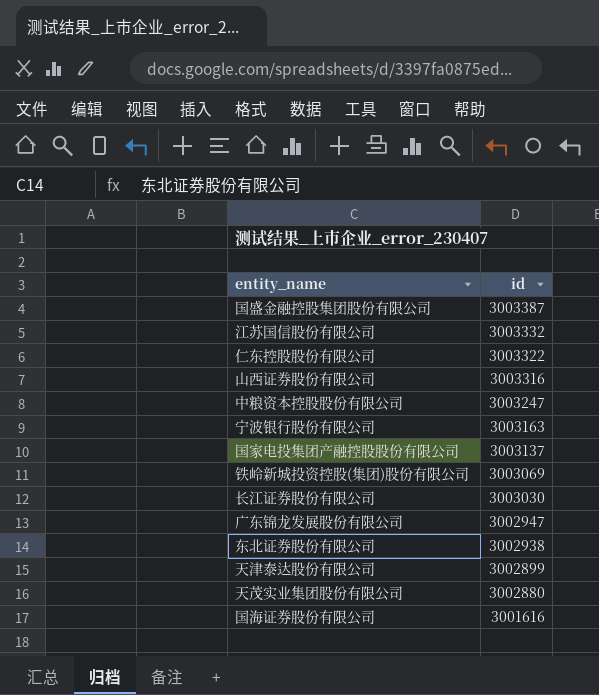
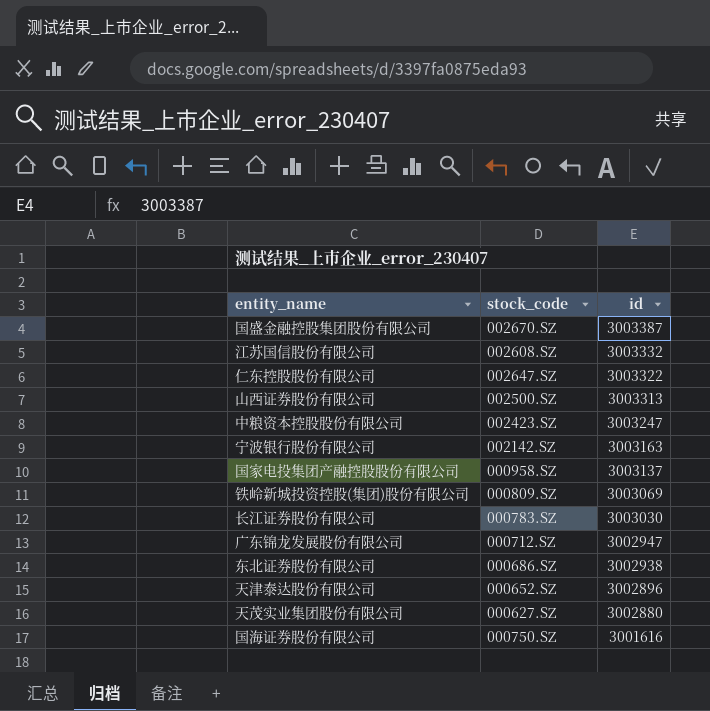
column stock_code | position: none -> 2
山西证券股份有限公司 | id: 3003316 -> 3003313
天津泰达股份有限公司 | id: 3002899 -> 3002896

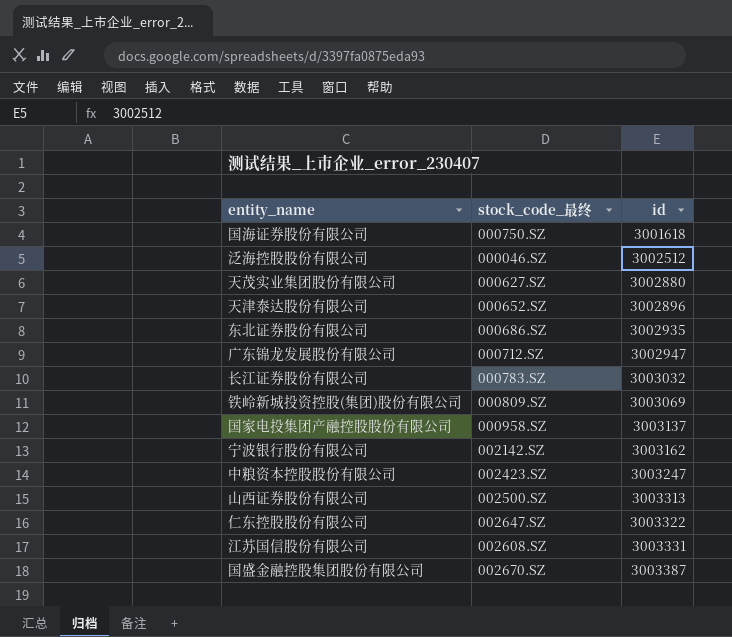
row order: id descending -> id ascending
column name: stock_code -> stock_code_最终
国海证券股份有限公司 | id: 3001616 -> 3001618
row 泛海控股股份有限公司: none -> 000046.SZ | 3002512
东北证券股份有限公司 | id: 3002938 -> 3002935
长江证券股份有限公司 | id: 3003030 -> 3003032
宁波银行股份有限公司 | id: 3003163 -> 3003162
江苏国信股份有限公司 | id: 3003332 -> 3003331

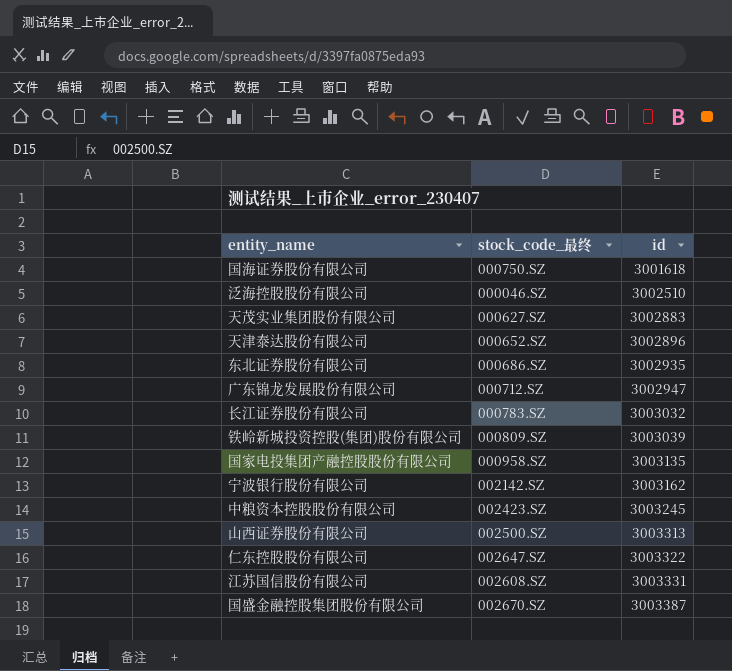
泛海控股股份有限公司 | id: 3002512 -> 3002510
天茂实业集团股份有限公司 | id: 3002880 -> 3002883
铁岭新城投资控股(集团)股份有限公司 | id: 3003069 -> 3003039
国家电投集团产融控股股份有限公司 | id: 3003137 -> 3003135
中粮资本控股股份有限公司 | id: 3003247 -> 3003245

